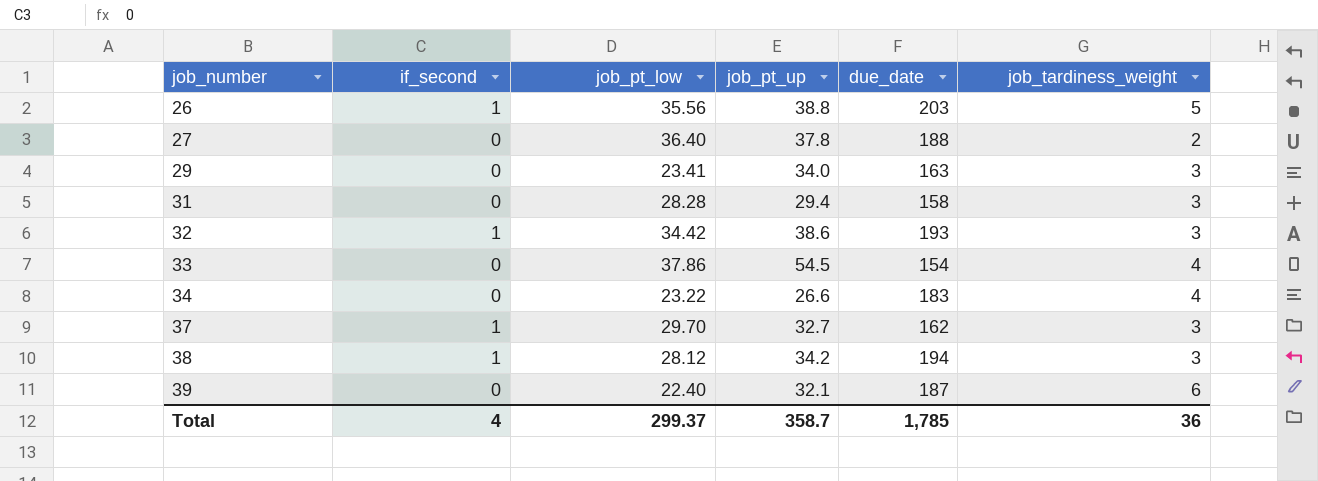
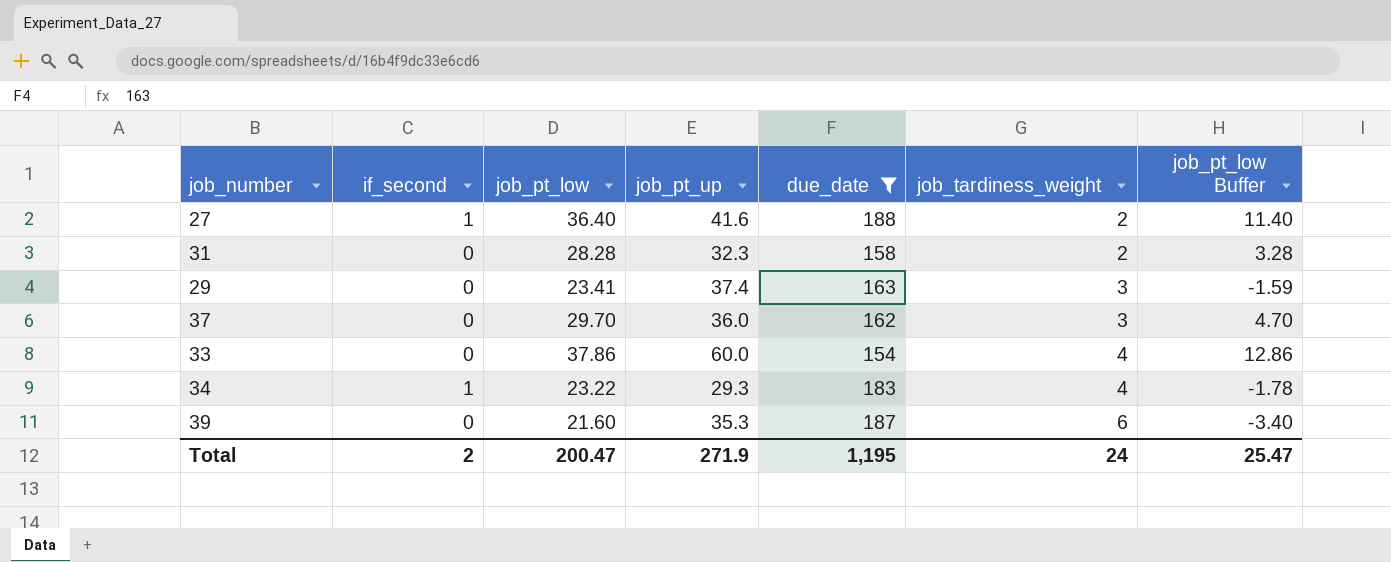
filter: none -> due_date <= 188
row order: job_number ascending -> job_tardiness_weight ascending
column job_pt_low Buffer | formula: none -> [job_pt_low] - 25
27 | if_second: 0 -> 1
27 | job_pt_up: 37.8 -> 41.6
31 | job_pt_up: 29.4 -> 32.3
31 | job_tardiness_weight: 3 -> 2
29 | job_pt_up: 34.0 -> 37.4
37 | if_second: 1 -> 0
37 | job_pt_up: 32.7 -> 36.0
33 | job_pt_up: 54.5 -> 60.0
34 | if_second: 0 -> 1
34 | job_pt_up: 26.6 -> 29.3
39 | job_pt_low: 22.40 -> 21.60
39 | job_pt_up: 32.1 -> 35.3
Total | if_second: 4 -> 2
Total | job_pt_low: 299.37 -> 200.47
Total | job_pt_up: 358.7 -> 271.9
Total | due_date: 1,785 -> 1,195
Total | job_tardiness_weight: 36 -> 24

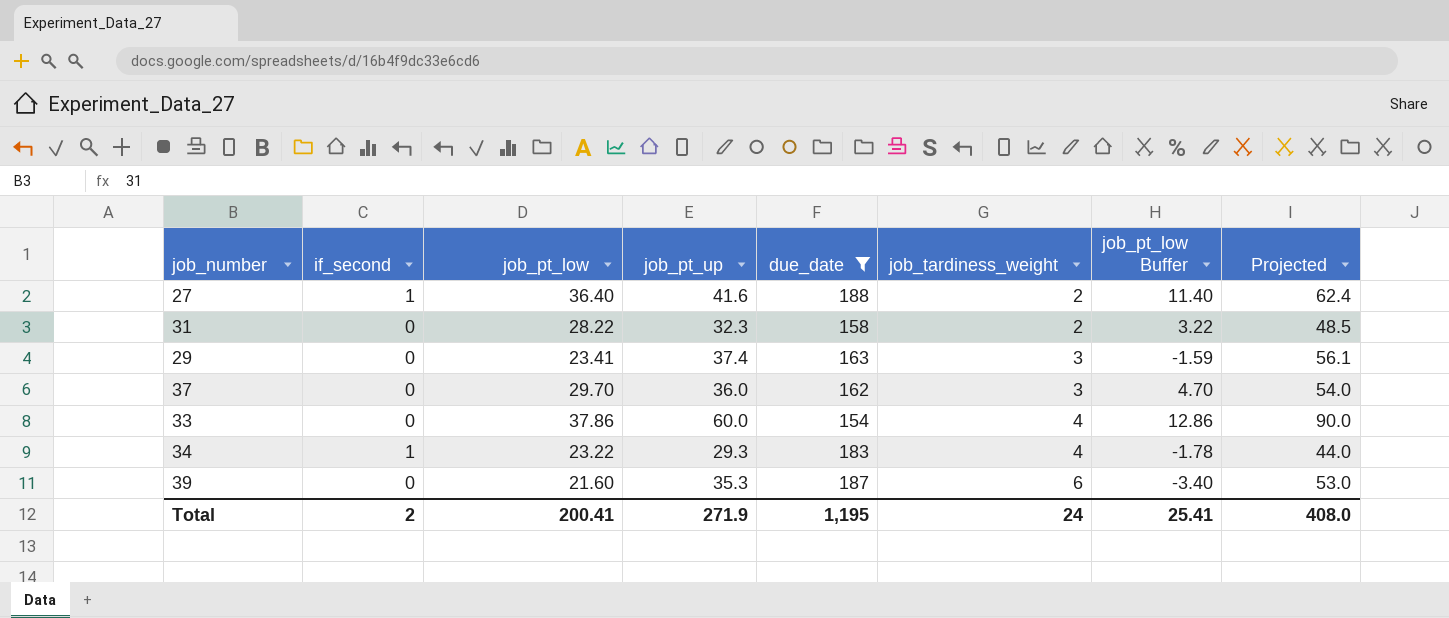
column Projected | formula: none -> [job_pt_up] * 1.5
31 | job_pt_low: 28.28 -> 28.22
31 | job_pt_low Buffer: 3.28 -> 3.22
Total | job_pt_low: 200.47 -> 200.41
Total | job_pt_low Buffer: 25.47 -> 25.41

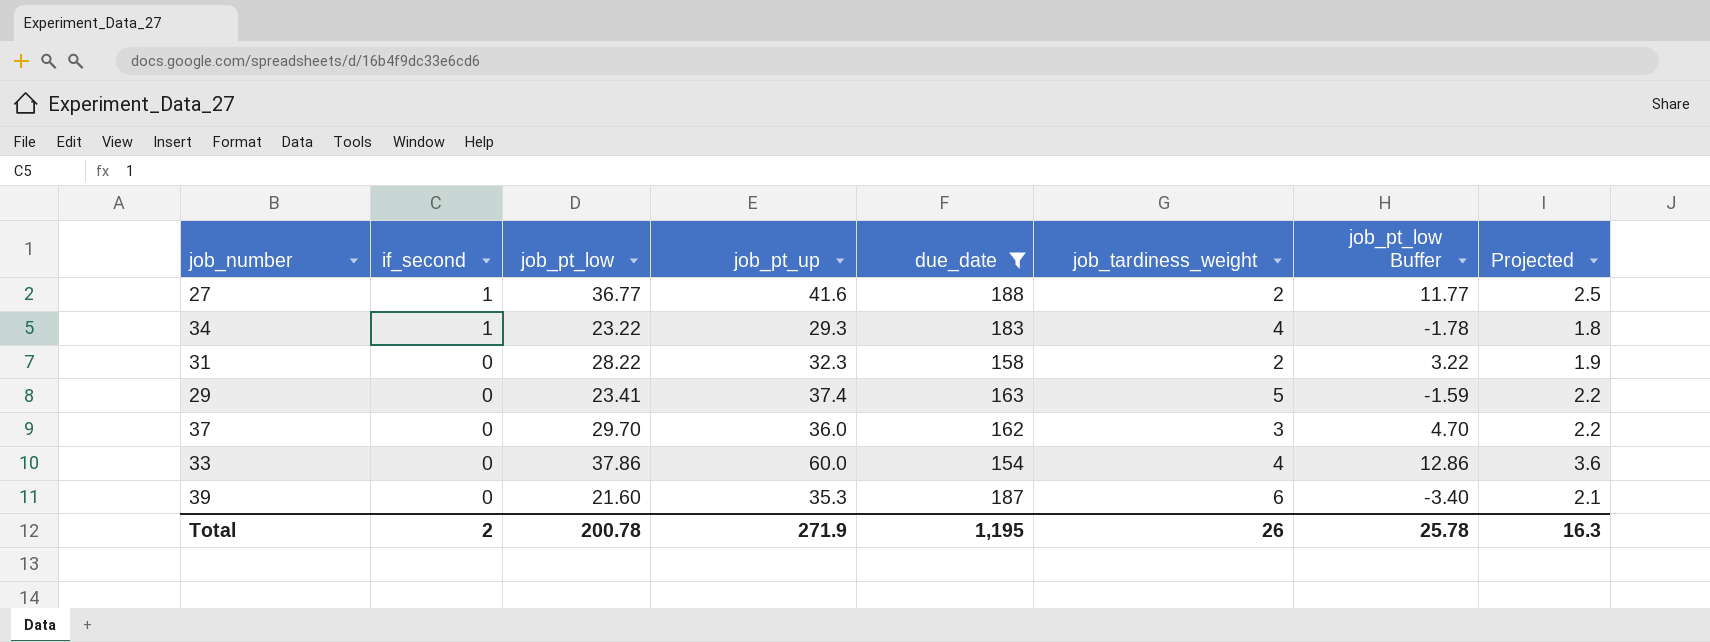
row order: job_tardiness_weight ascending -> if_second descending
column Projected | formula: [job_pt_up] * 1.5 -> [job_pt_up] * 0.06
27 | job_pt_low: 36.40 -> 36.77
27 | job_pt_low Buffer: 11.40 -> 11.77
29 | job_tardiness_weight: 3 -> 5
Total | job_pt_low: 200.41 -> 200.78
Total | job_tardiness_weight: 24 -> 26
Total | job_pt_low Buffer: 25.41 -> 25.78
Total | Projected: 408.0 -> 16.3

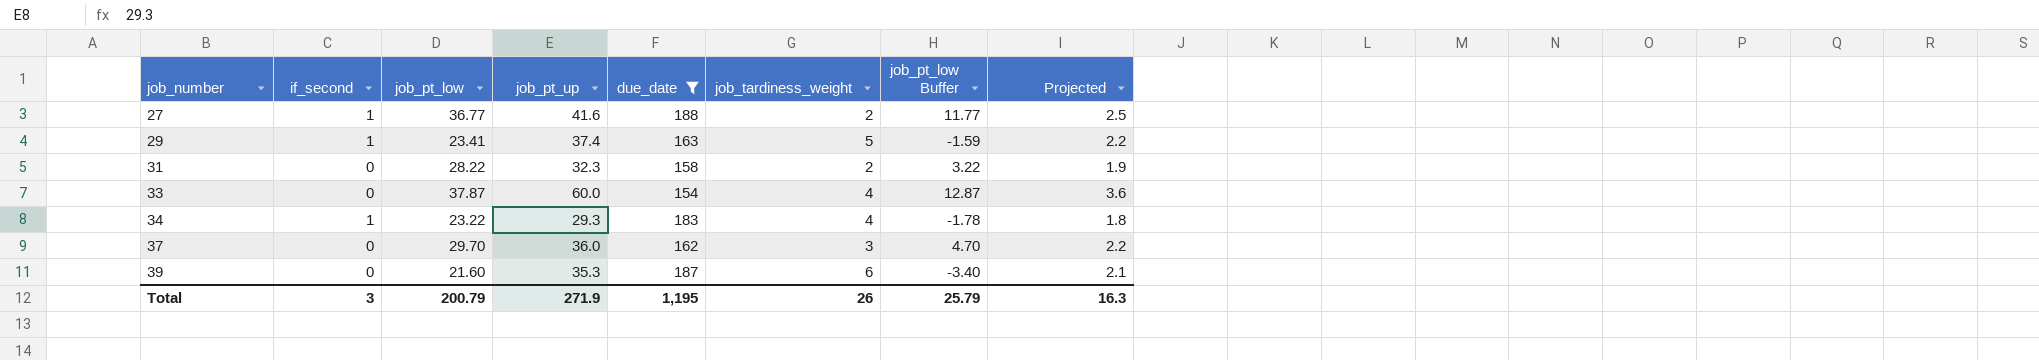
row order: if_second descending -> job_number ascending
29 | if_second: 0 -> 1
33 | job_pt_low: 37.86 -> 37.87
33 | job_pt_low Buffer: 12.86 -> 12.87
Total | if_second: 2 -> 3
Total | job_pt_low: 200.78 -> 200.79
Total | job_pt_low Buffer: 25.78 -> 25.79

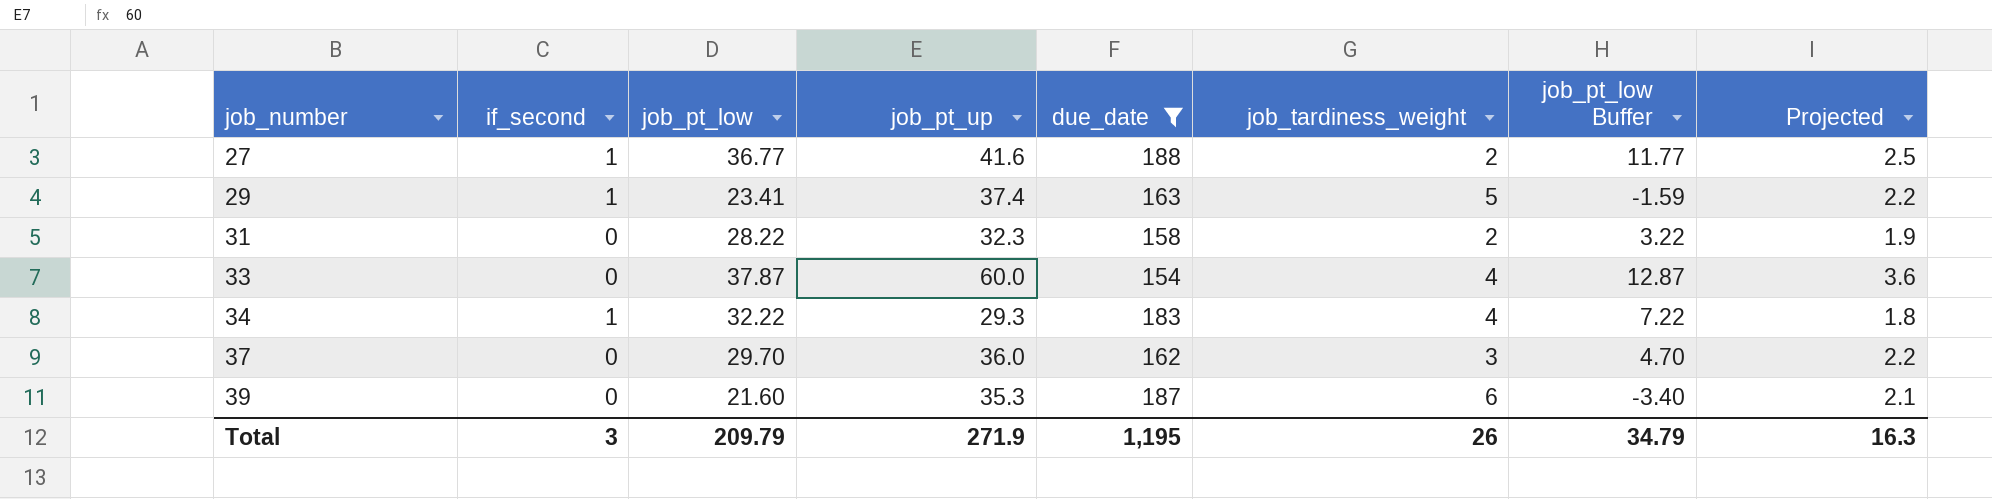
34 | job_pt_low: 23.22 -> 32.22
34 | job_pt_low Buffer: -1.78 -> 7.22
Total | job_pt_low: 200.79 -> 209.79
Total | job_pt_low Buffer: 25.79 -> 34.79

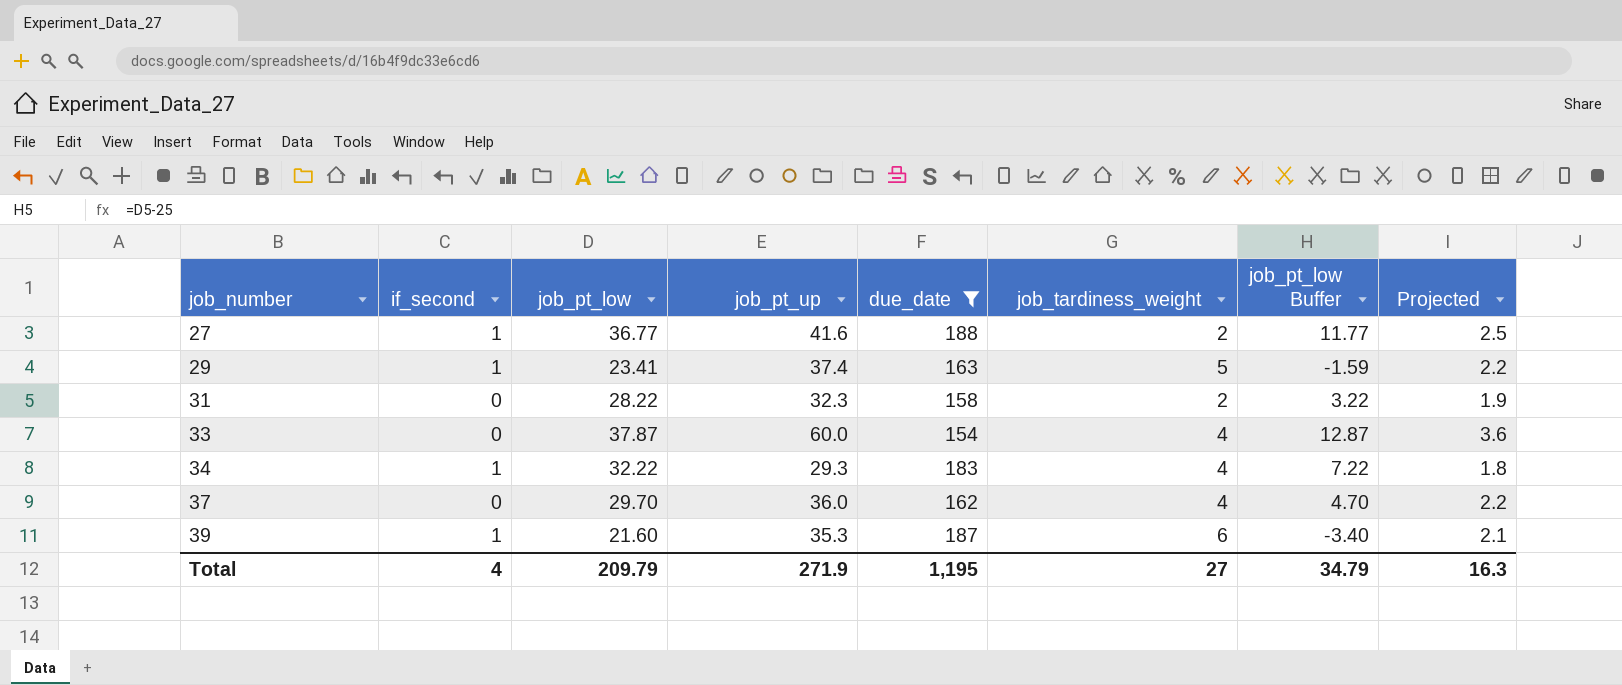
37 | job_tardiness_weight: 3 -> 4
39 | if_second: 0 -> 1
Total | if_second: 3 -> 4
Total | job_tardiness_weight: 26 -> 27

